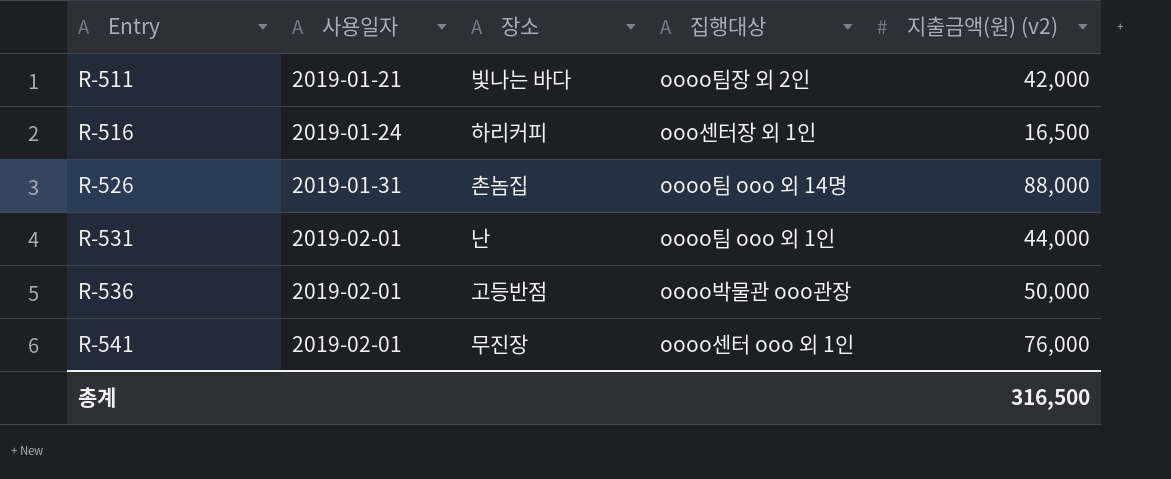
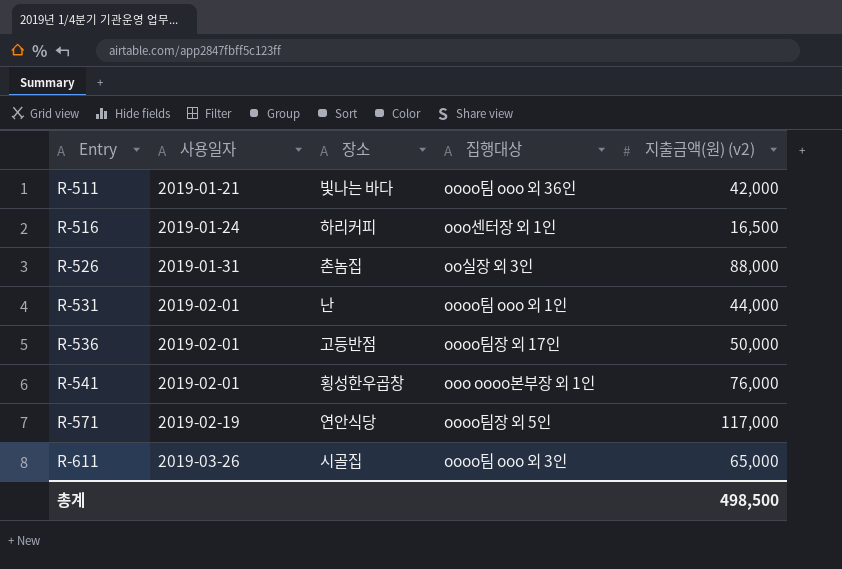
R-511 | 집행대상: oooo팀장 외 2인 -> oooo팀 ooo 외 36인
R-526 | 집행대상: oooo팀 ooo 외 14명 -> oo실장 외 3인
R-536 | 집행대상: oooo박물관 ooo관장 -> oooo팀장 외 17인
R-541 | 장소: 무진장 -> 횡성한우곱창
R-541 | 집행대상: oooo센터 ooo 외 1인 -> ooo oooo본부장 외 1인
row R-571: none -> 2019-02-19 | 연안식당 | oooo팀장 외 5인 | 117,000
row R-611: none -> 2019-03-26 | 시골집 | oooo팀 ooo 외 3인 | 65,000
총계 | 지출금액(원) (v2): 316,500 -> 498,500

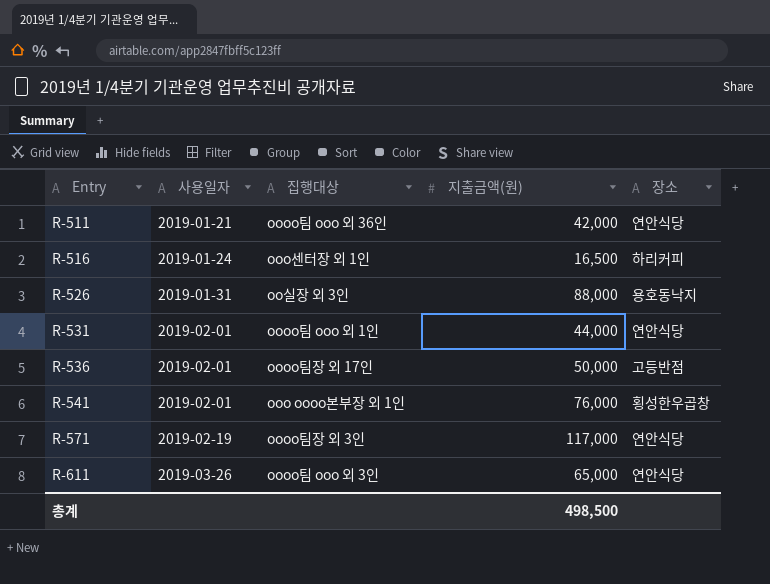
column name: 지출금액(원) (v2) -> 지출금액(원)
column 장소 | position: 3 -> 5
R-511 | 장소: 빛나는 바다 -> 연안식당
R-526 | 장소: 촌놈집 -> 용호동낙지
R-531 | 장소: 난 -> 연안식당
R-571 | 집행대상: oooo팀장 외 5인 -> oooo팀장 외 3인
R-611 | 장소: 시골집 -> 연안식당

